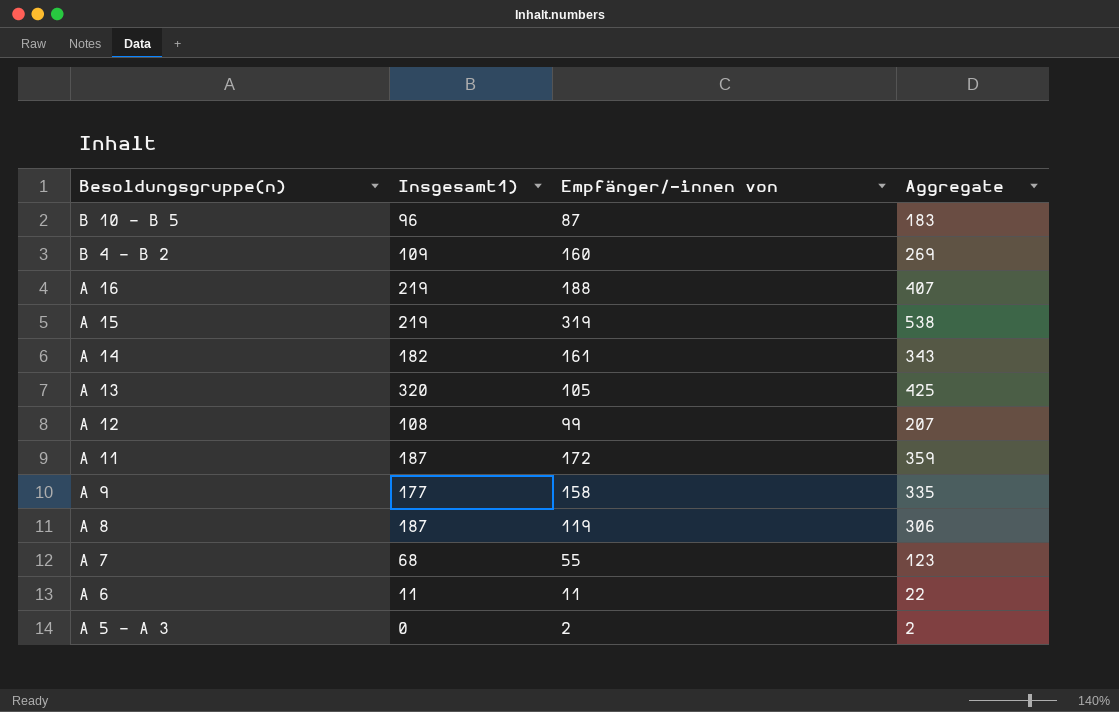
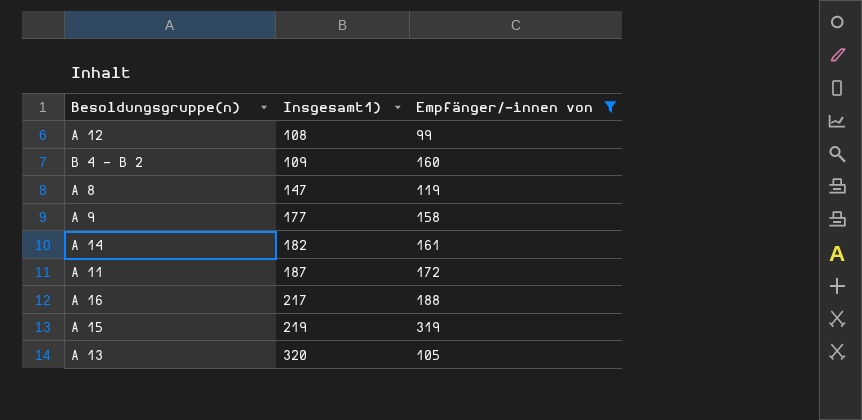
filter: none -> Empfänger/-innen von >= 99
row order: Besoldungsgruppe(n) descending -> Insgesamt1) ascending
column Aggregate | formula: [Insgesamt1)] + [Empfänger/-innen von] -> none
A 8 | Insgesamt1): 187 -> 147
A 16 | Insgesamt1): 219 -> 217

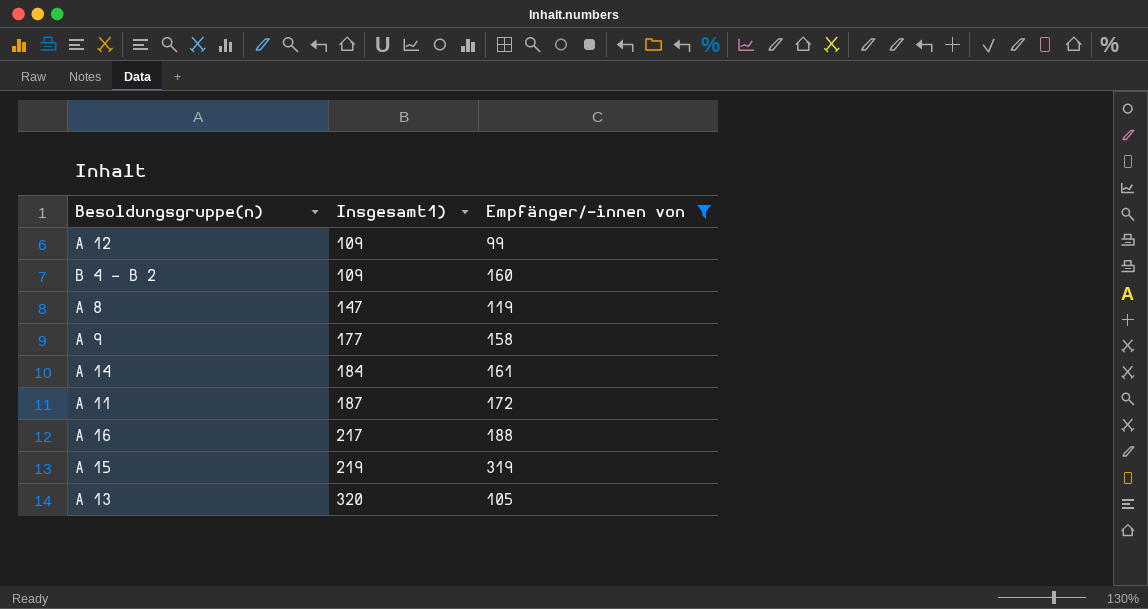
A 12 | Insgesamt1): 108 -> 109
A 14 | Insgesamt1): 182 -> 184

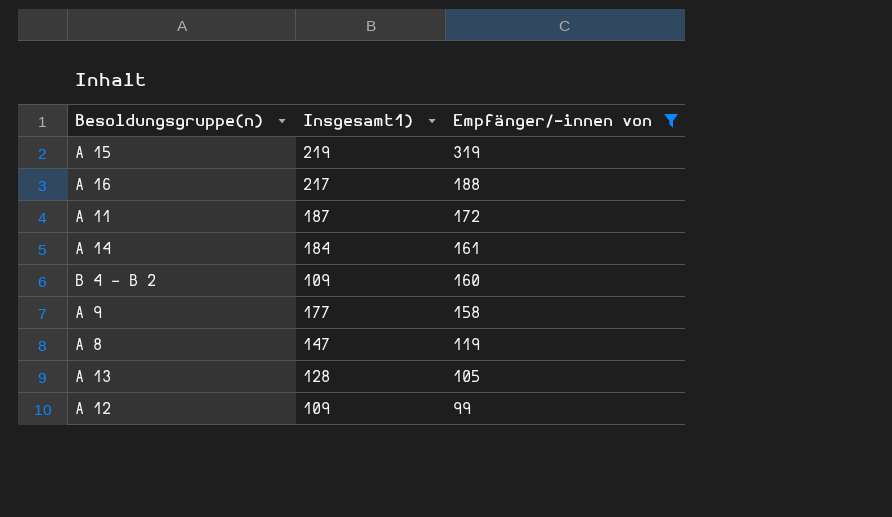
row order: Insgesamt1) ascending -> Empfänger/-innen von descending
A 13 | Insgesamt1): 320 -> 128

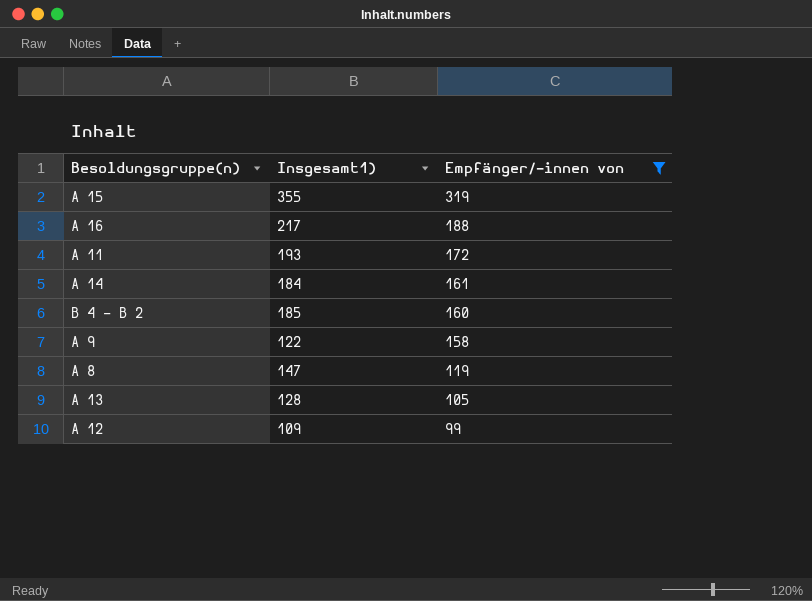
A 15 | Insgesamt1): 219 -> 355
A 11 | Insgesamt1): 187 -> 193
B 4 - B 2 | Insgesamt1): 109 -> 185
A 9 | Insgesamt1): 177 -> 122

